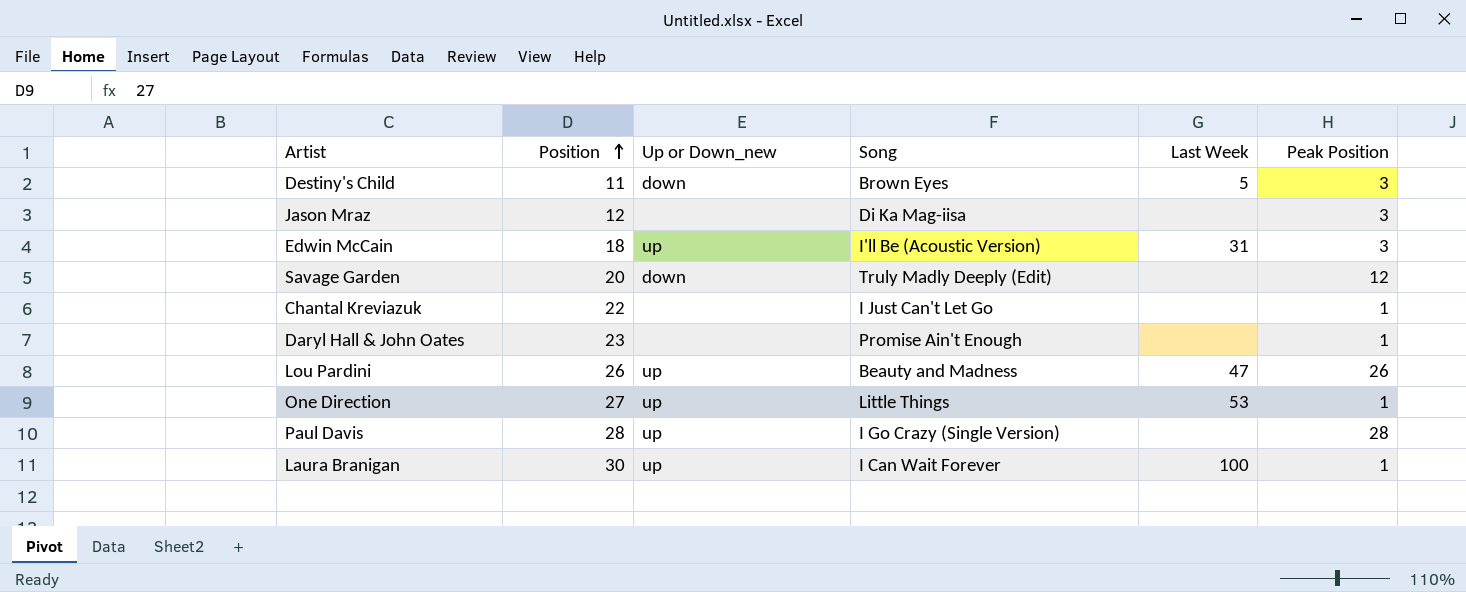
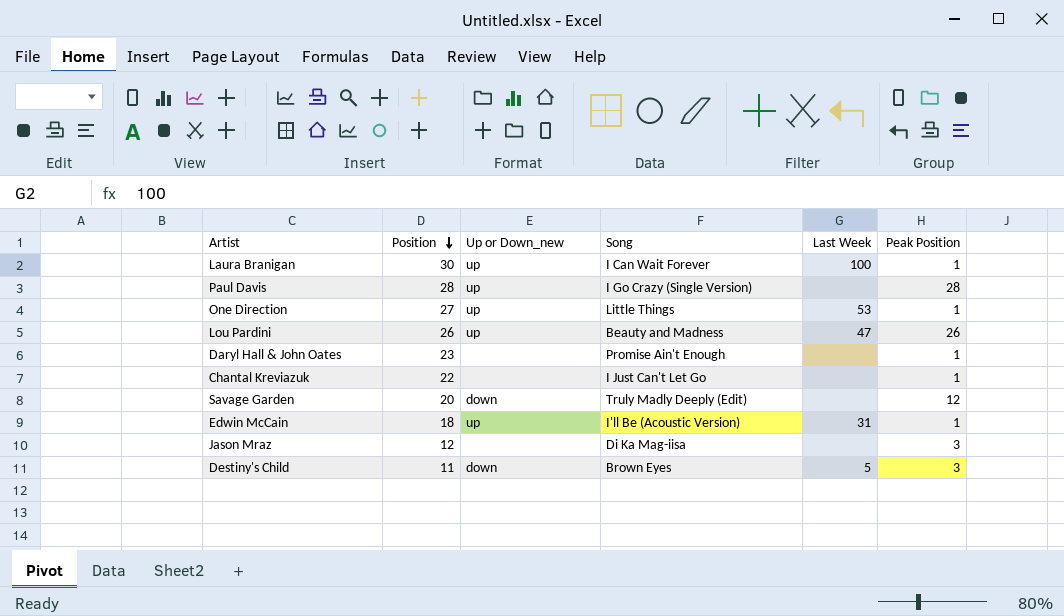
row order: Position ascending -> Position descending
Edwin McCain | Peak Position: 3 -> 1

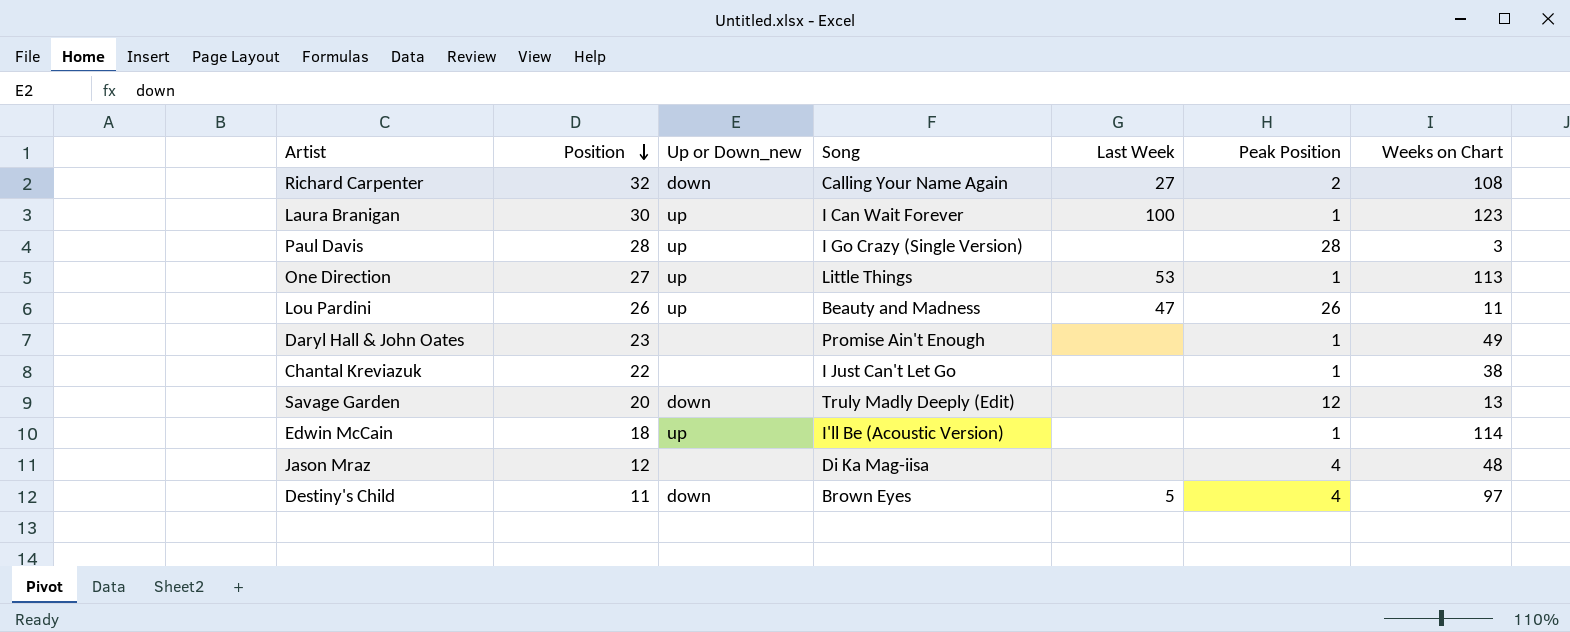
column Weeks on Chart | position: none -> 7
row Richard Carpenter: none -> 32 | down | Calling Your Name Again | 27 | 2 | 108
Edwin McCain | Last Week: 31 -> none
Jason Mraz | Peak Position: 3 -> 4
Destiny's Child | Peak Position: 3 -> 4

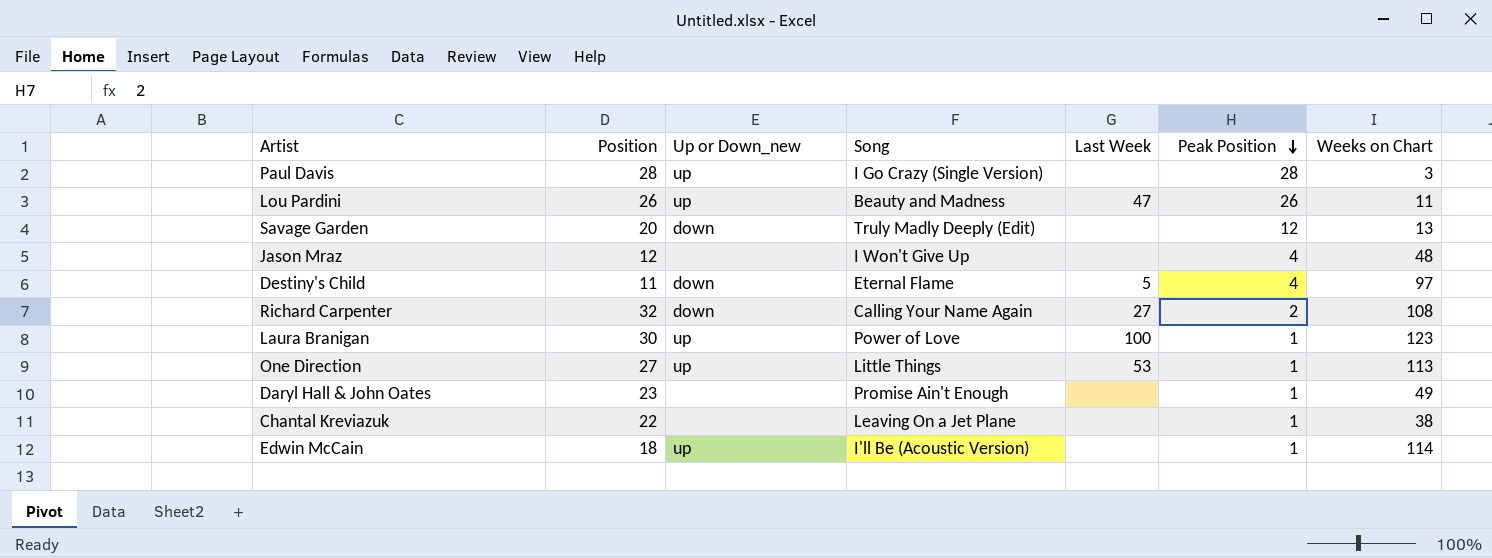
row order: Position descending -> Peak Position descending
Jason Mraz | Song: Di Ka Mag-iisa -> I Won't Give Up
Destiny's Child | Song: Brown Eyes -> Eternal Flame
Laura Branigan | Song: I Can Wait Forever -> Power of Love
Chantal Kreviazuk | Song: I Just Can't Let Go -> Leaving On a Jet Plane

